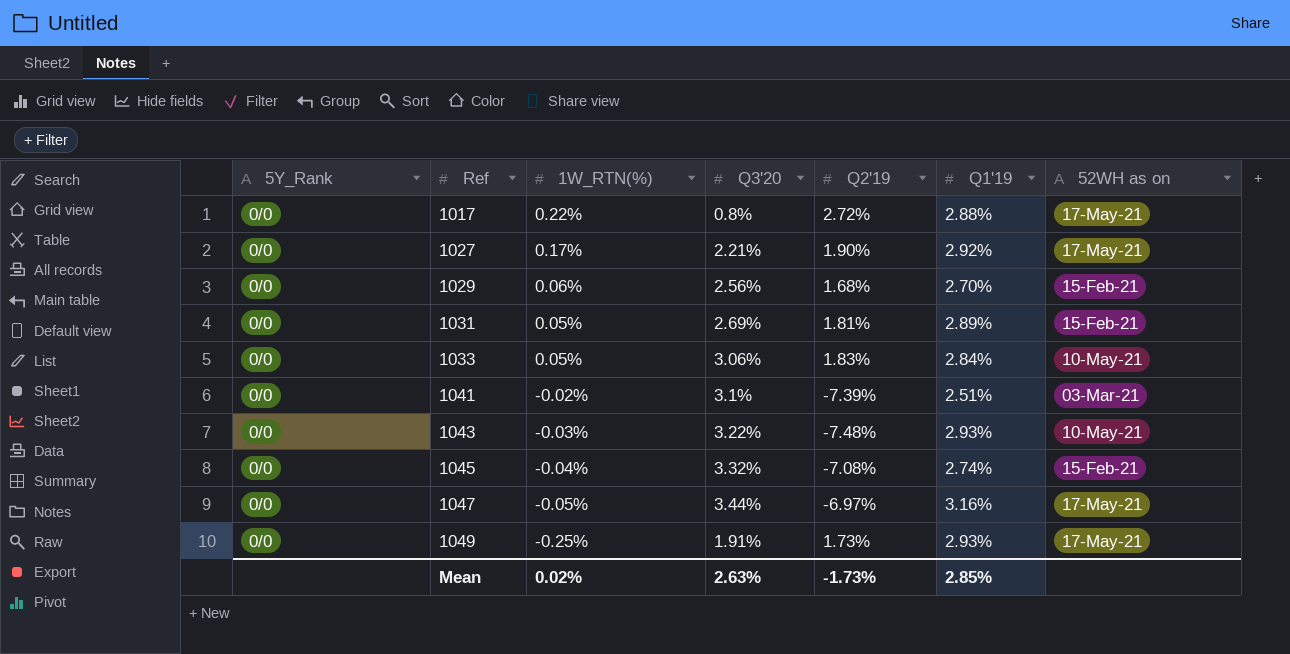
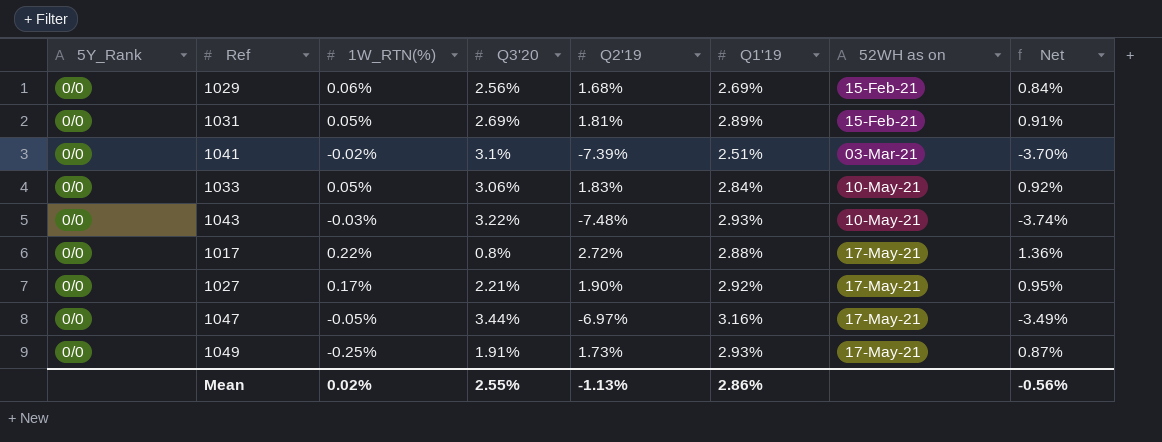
row order: Ref ascending -> 52WH as on ascending
column Net | formula: none -> [Q2'19] * 0.5
row 1045: 0/0 | -0.04% | 3.32% | -7.08% | 2.74% | 15-Feb-21 -> none
1029 | Q1'19: 2.70% -> 2.69%
Mean | Q3'20: 2.63% -> 2.55%
Mean | Q2'19: -1.73% -> -1.13%
Mean | Q1'19: 2.85% -> 2.86%

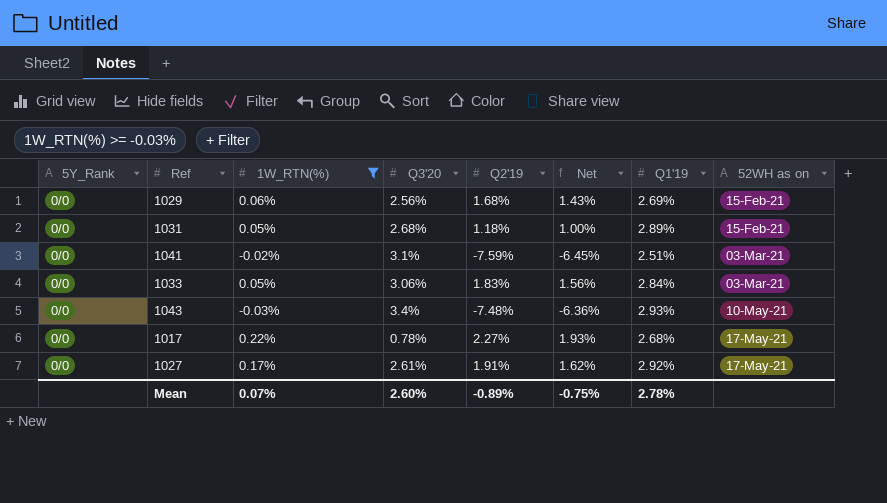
filter: none -> 1W_RTN(%) >= -0.03%
column Net | formula: [Q2'19] * 0.5 -> [Q2'19] * 0.85
column Net | position: 8 -> 6
1031 | Q3'20: 2.69% -> 2.68%
1031 | Q2'19: 1.81% -> 1.18%
1041 | Q2'19: -7.39% -> -7.59%
1033 | 52WH as on: 10-May-21 -> 03-Mar-21
1043 | Q3'20: 3.22% -> 3.4%
1017 | Q3'20: 0.8% -> 0.78%
1017 | Q2'19: 2.72% -> 2.27%
1017 | Q1'19: 2.88% -> 2.68%
1027 | Q3'20: 2.21% -> 2.61%
1027 | Q2'19: 1.90% -> 1.91%
Mean | 1W_RTN(%): 0.02% -> 0.07%
Mean | Q3'20: 2.55% -> 2.60%
Mean | Q2'19: -1.13% -> -0.89%
Mean | Net: -0.56% -> -0.75%
Mean | Q1'19: 2.86% -> 2.78%

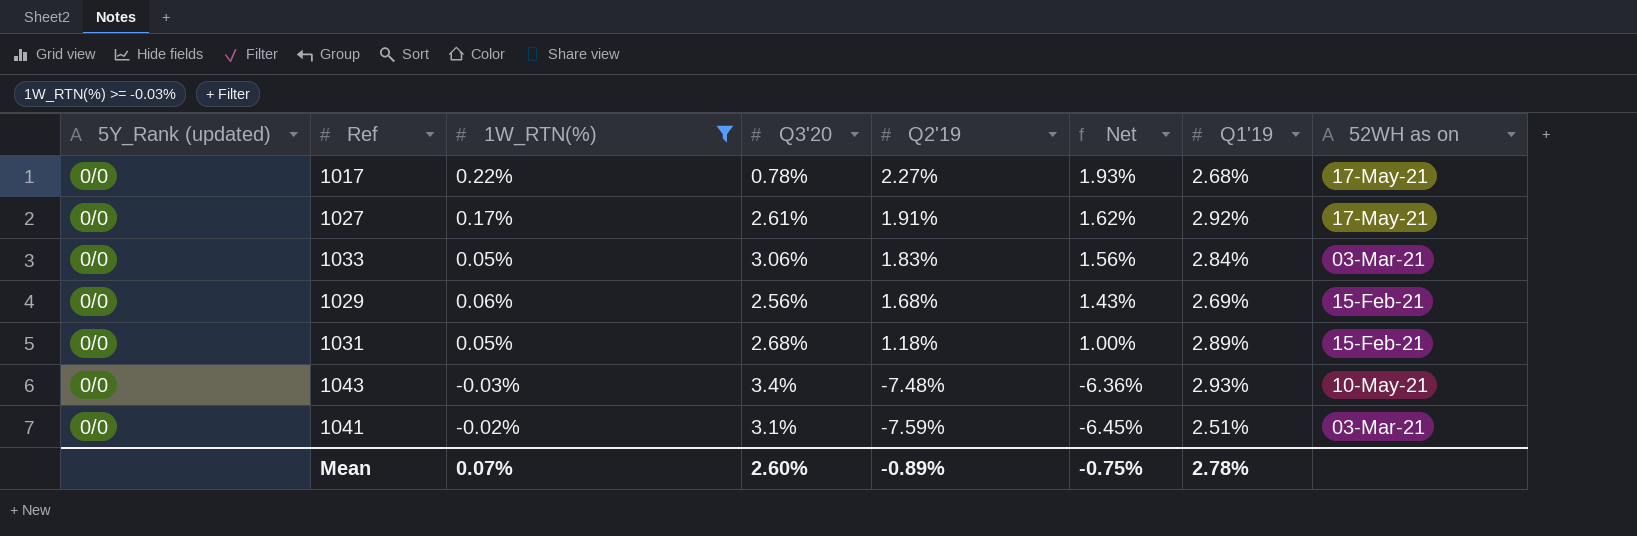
row order: 52WH as on ascending -> Q2'19 descending
column name: 5Y_Rank -> 5Y_Rank (updated)

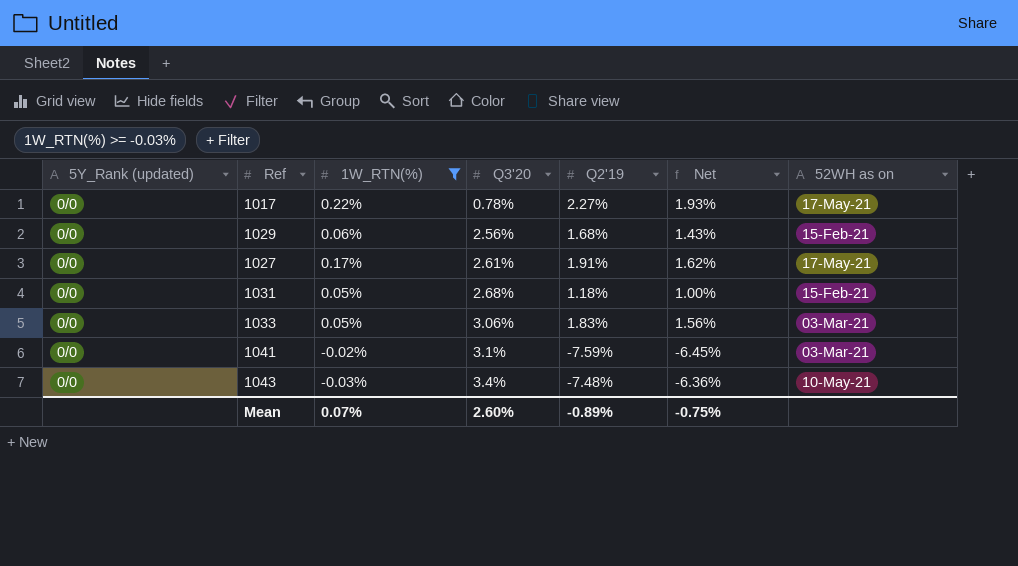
row order: Q2'19 descending -> Q3'20 ascending
column Q1'19 | position: 7 -> none

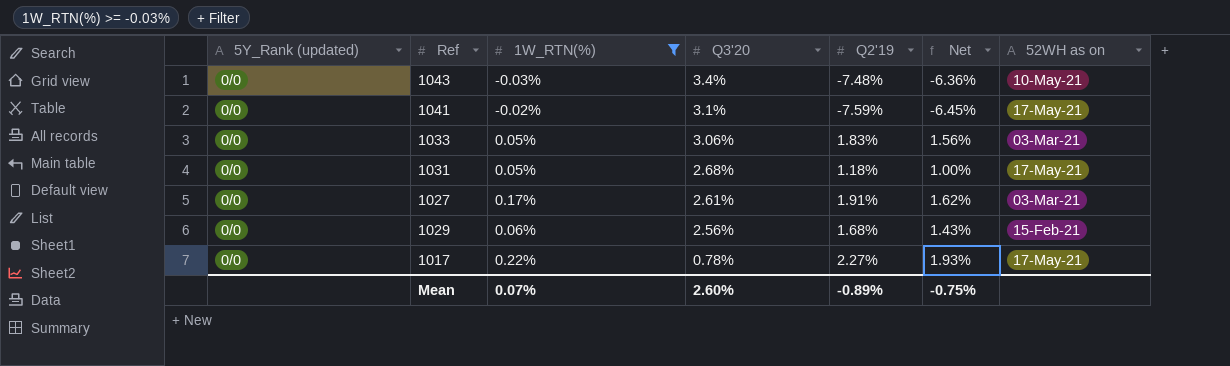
row order: Q3'20 ascending -> Q3'20 descending
1041 | 52WH as on: 03-Mar-21 -> 17-May-21
1031 | 52WH as on: 15-Feb-21 -> 17-May-21
1027 | 52WH as on: 17-May-21 -> 03-Mar-21

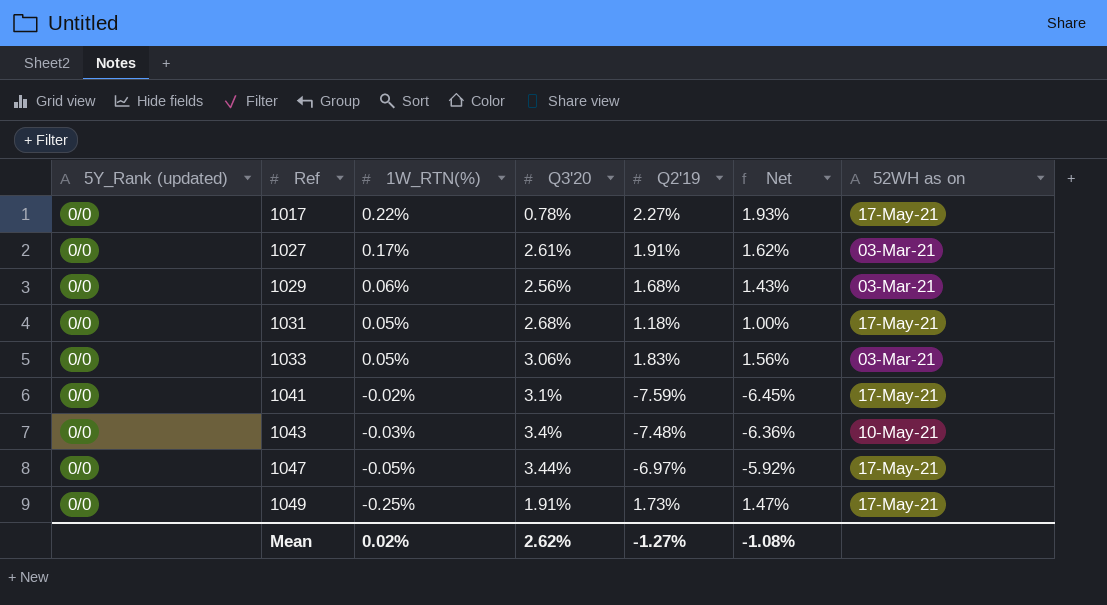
filter: 1W_RTN(%) >= -0.03% -> none
row order: Q3'20 descending -> Ref ascending
1029 | 52WH as on: 15-Feb-21 -> 03-Mar-21
Mean | 1W_RTN(%): 0.07% -> 0.02%
Mean | Q3'20: 2.60% -> 2.62%
Mean | Q2'19: -0.89% -> -1.27%
Mean | Net: -0.75% -> -1.08%

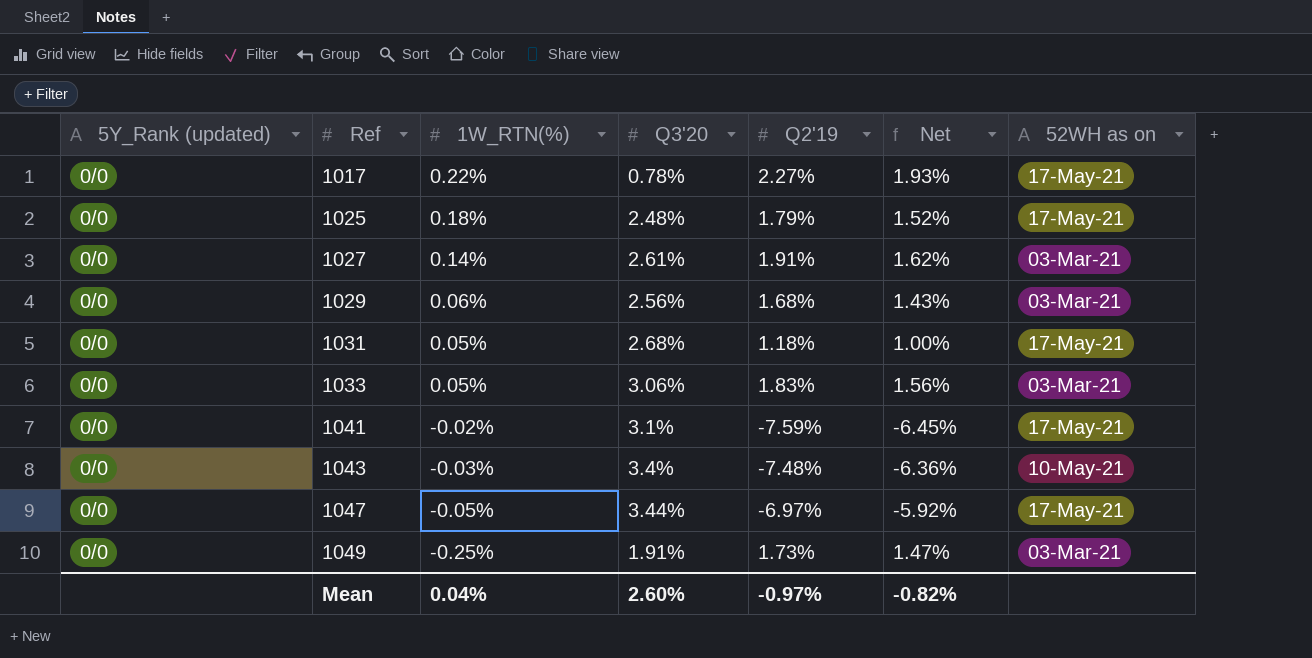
row 1025: none -> 0/0 | 0.18% | 2.48% | 1.79% | 1.52% | 17-May-21
1027 | 1W_RTN(%): 0.17% -> 0.14%
1049 | 52WH as on: 17-May-21 -> 03-Mar-21
Mean | 1W_RTN(%): 0.02% -> 0.04%
Mean | Q3'20: 2.62% -> 2.60%
Mean | Q2'19: -1.27% -> -0.97%
Mean | Net: -1.08% -> -0.82%

